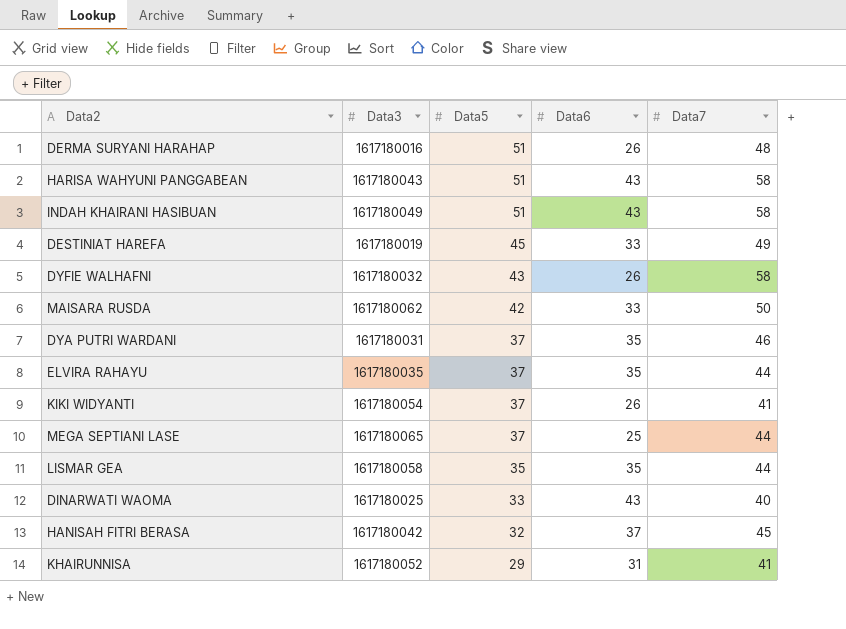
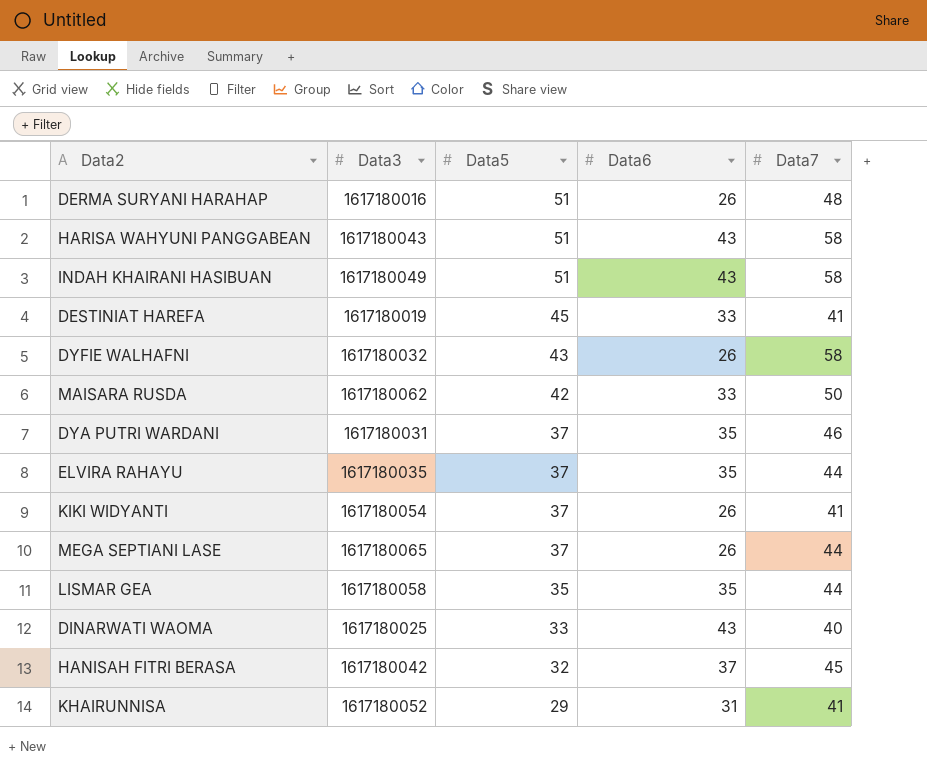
DESTINIAT HAREFA | Data7: 49 -> 41
MEGA SEPTIANI LASE | Data6: 25 -> 26

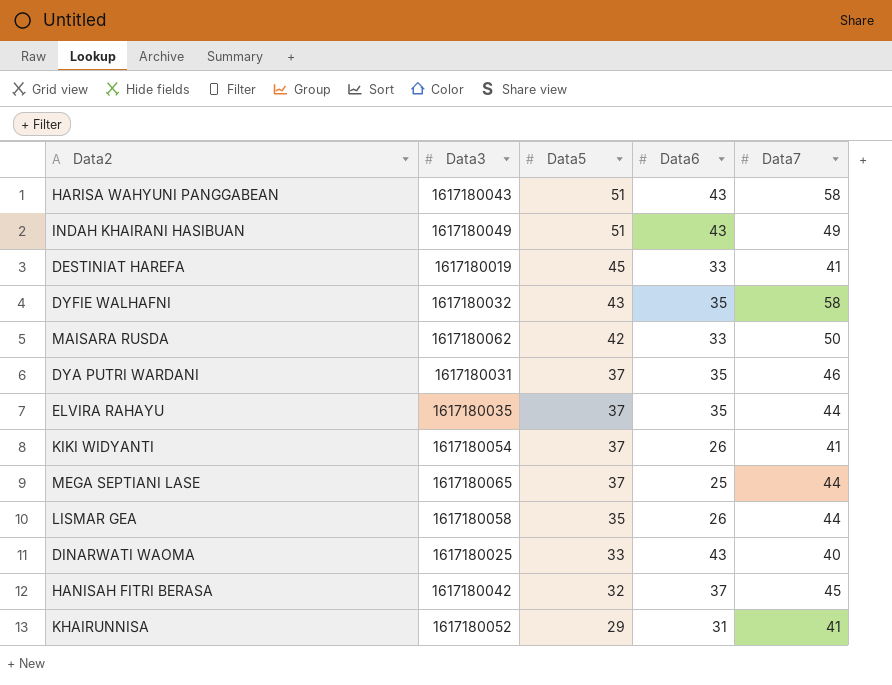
row DERMA SURYANI HARAHAP: 1617180016 | 51 | 26 | 48 -> none
INDAH KHAIRANI HASIBUAN | Data7: 58 -> 49
DYFIE WALHAFNI | Data6: 26 -> 35
MEGA SEPTIANI LASE | Data6: 26 -> 25
LISMAR GEA | Data6: 35 -> 26

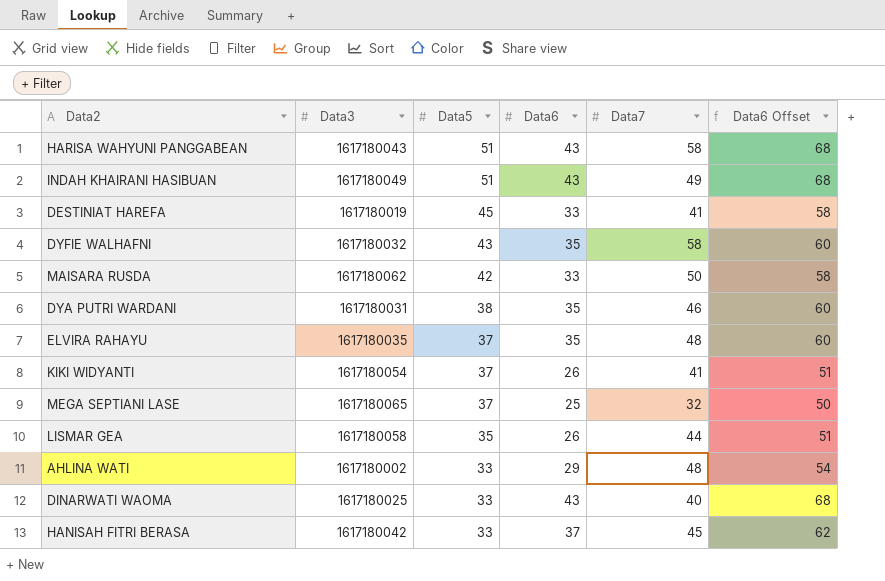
column Data6 Offset | formula: none -> [Data6] + 25
row KHAIRUNNISA: 1617180052 | 29 | 31 | 41 -> none
DYA PUTRI WARDANI | Data5: 37 -> 38
ELVIRA RAHAYU | Data7: 44 -> 48
MEGA SEPTIANI LASE | Data7: 44 -> 32
row AHLINA WATI: none -> 1617180002 | 33 | 29 | 48 | 54
HANISAH FITRI BERASA | Data5: 32 -> 33

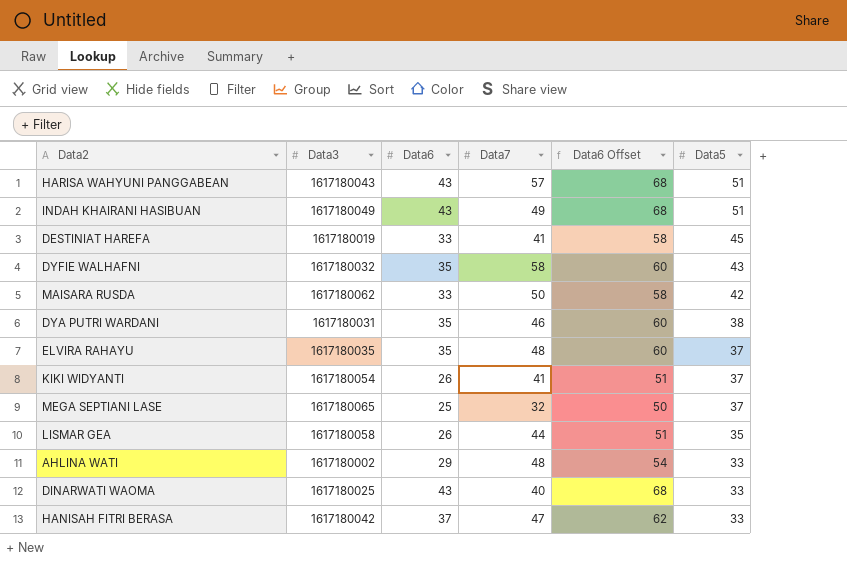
column Data5 | position: 3 -> 6
HARISA WAHYUNI PANGGABEAN | Data7: 58 -> 57
HANISAH FITRI BERASA | Data7: 45 -> 47

